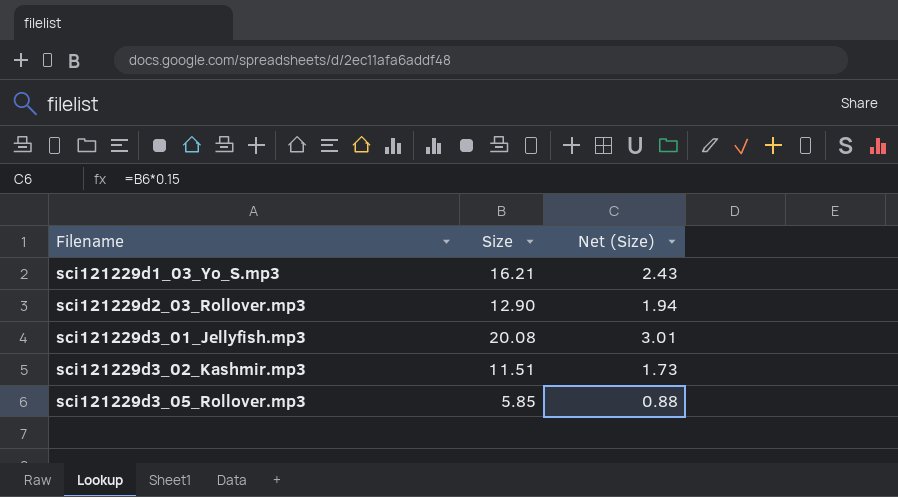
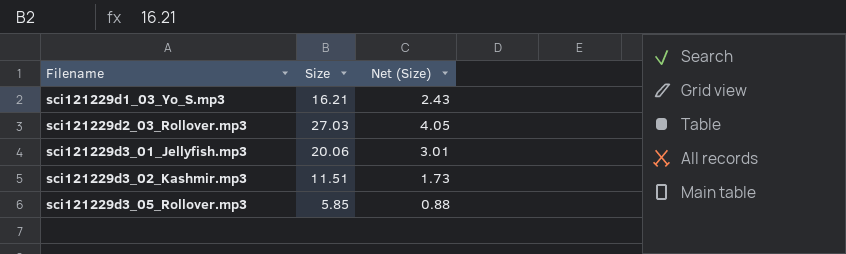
sci121229d2_03_Rollover.mp3 | Size: 12.90 -> 27.03
sci121229d2_03_Rollover.mp3 | Net (Size): 1.94 -> 4.05
sci121229d3_01_Jellyfish.mp3 | Size: 20.08 -> 20.06

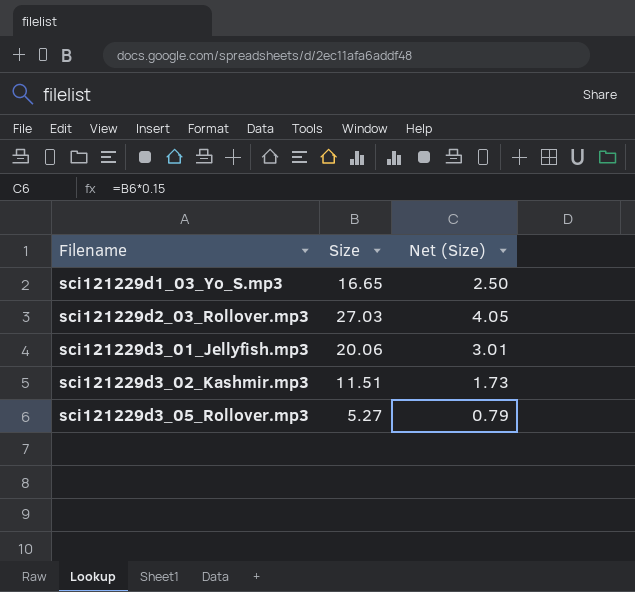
sci121229d1_03_Yo_S.mp3 | Size: 16.21 -> 16.65
sci121229d1_03_Yo_S.mp3 | Net (Size): 2.43 -> 2.50
sci121229d3_05_Rollover.mp3 | Size: 5.85 -> 5.27
sci121229d3_05_Rollover.mp3 | Net (Size): 0.88 -> 0.79

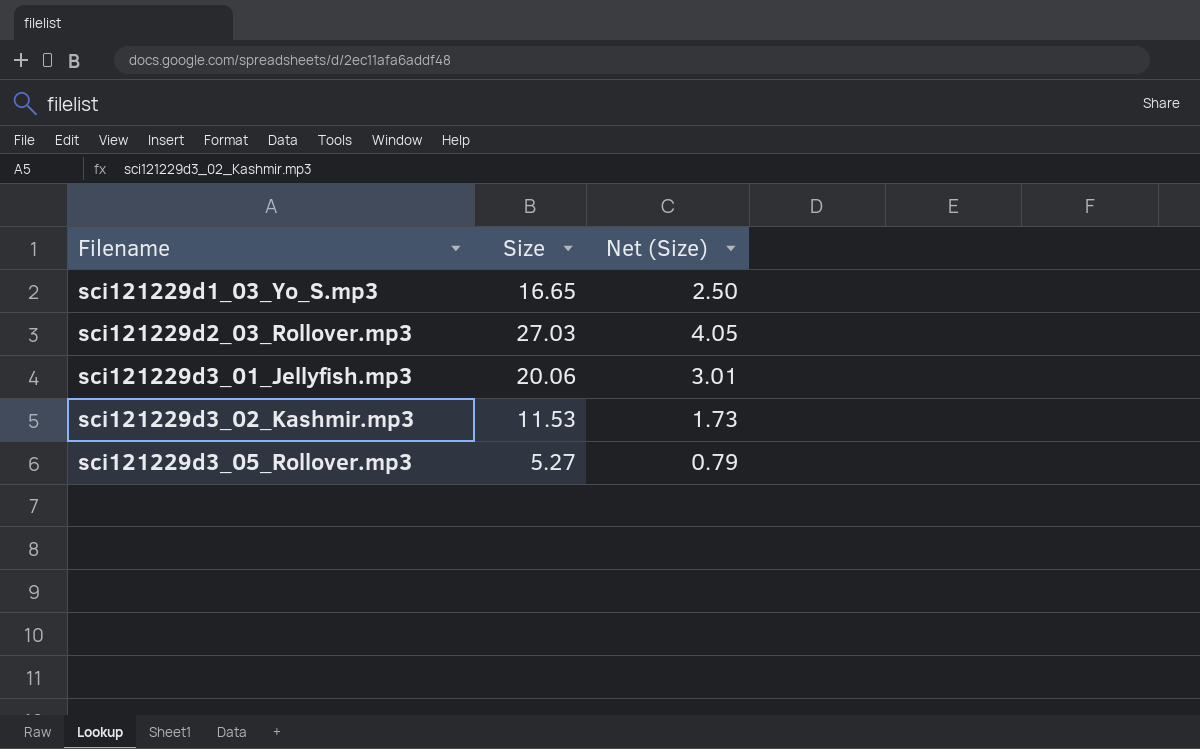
sci121229d3_02_Kashmir.mp3 | Size: 11.51 -> 11.53

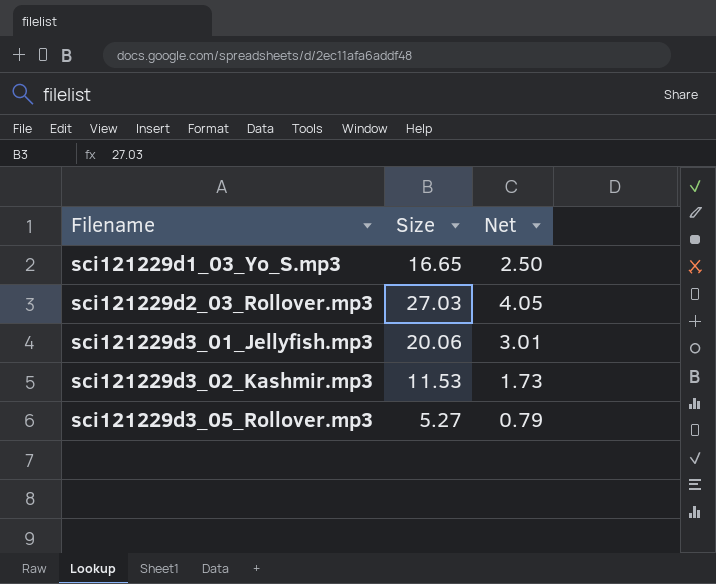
column name: Net (Size) -> Net

